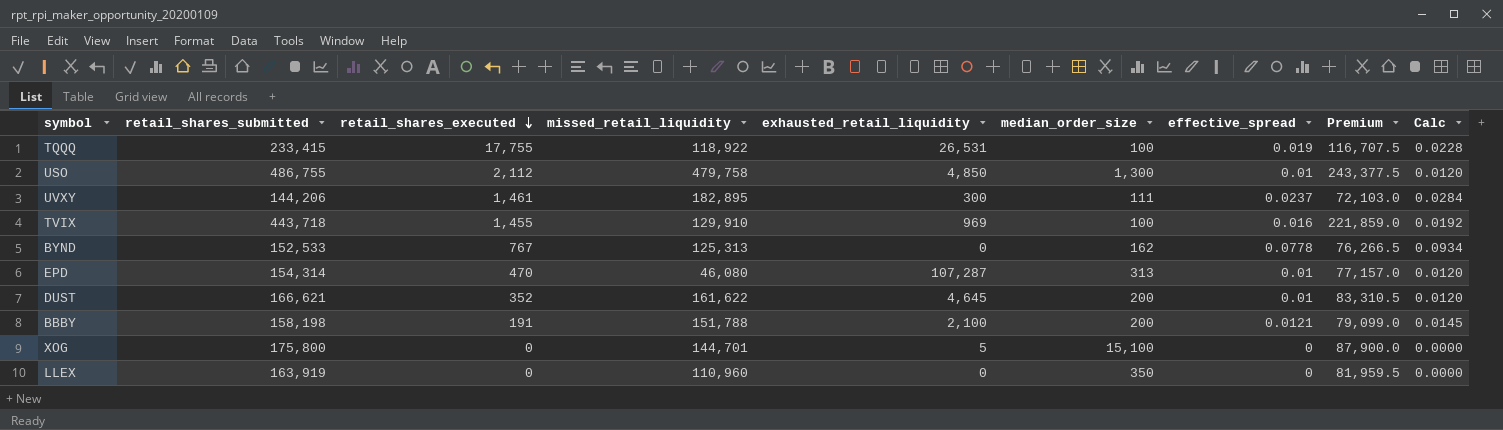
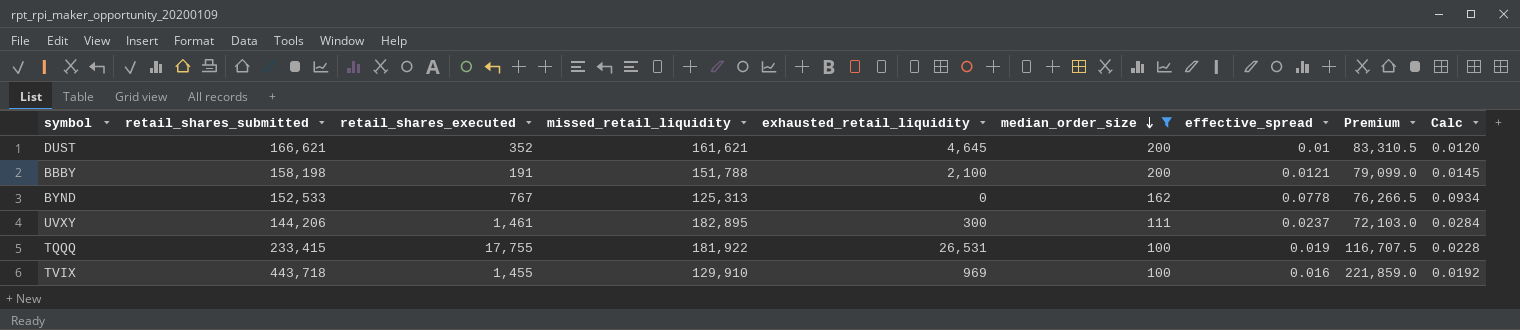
filter: none -> median_order_size <= 200
row order: retail_shares_executed descending -> median_order_size descending
DUST | missed_retail_liquidity: 161,622 -> 161,621
TQQQ | missed_retail_liquidity: 118,922 -> 181,922

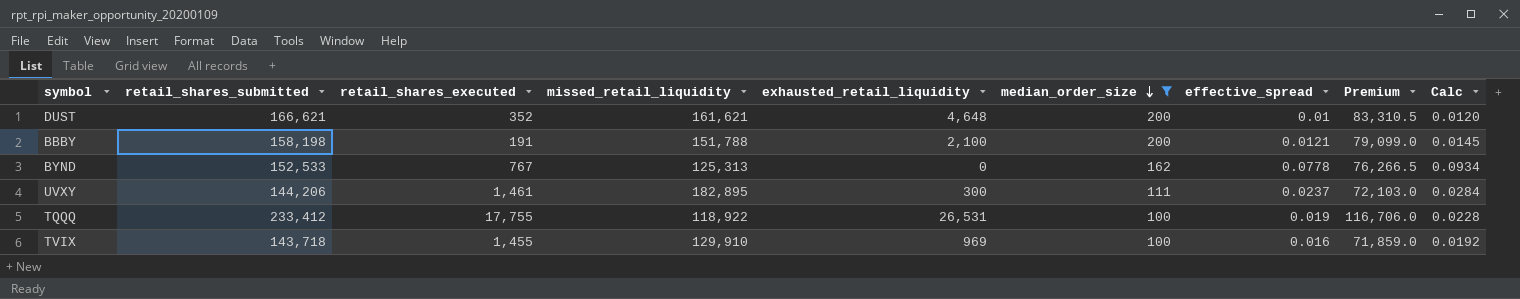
DUST | exhausted_retail_liquidity: 4,645 -> 4,648
TQQQ | retail_shares_submitted: 233,415 -> 233,412
TQQQ | missed_retail_liquidity: 181,922 -> 118,922
TQQQ | Premium: 116,707.5 -> 116,706.0
TVIX | retail_shares_submitted: 443,718 -> 143,718
TVIX | Premium: 221,859.0 -> 71,859.0

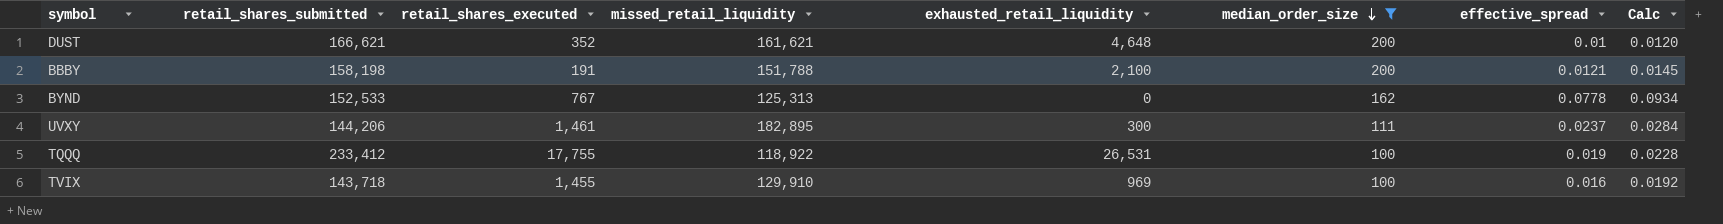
column Premium | formula: [retail_shares_submitted] * 0.5 -> none

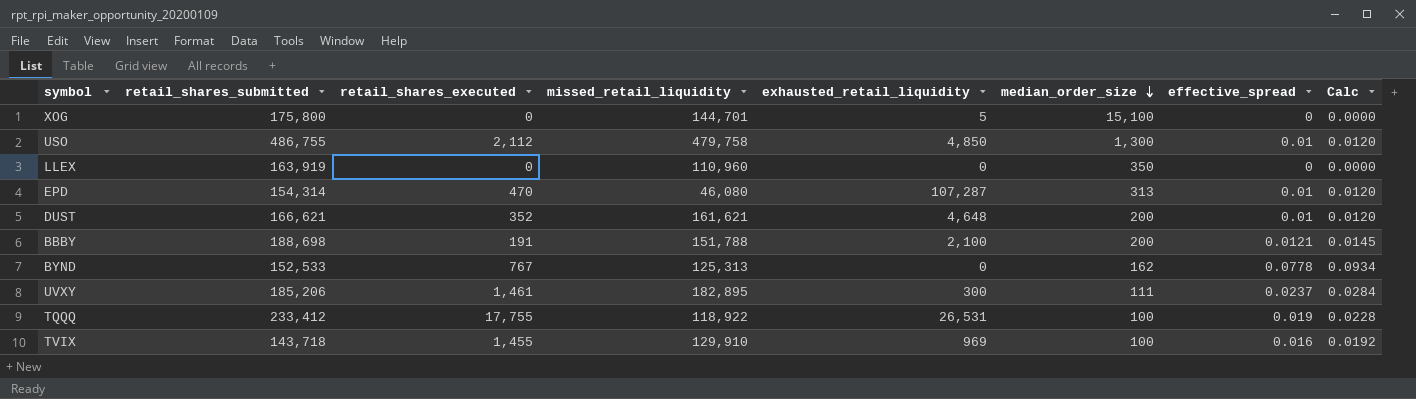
filter: median_order_size <= 200 -> none
BBBY | retail_shares_submitted: 158,198 -> 188,698
UVXY | retail_shares_submitted: 144,206 -> 185,206

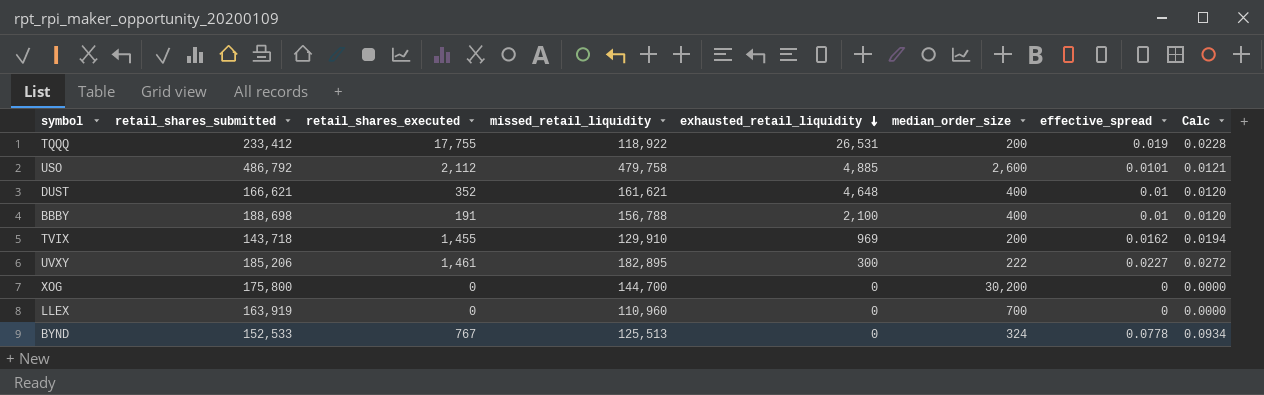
row order: median_order_size descending -> exhausted_retail_liquidity descending
row EPD: 154,314 | 470 | 46,080 | 107,287 | 313 | 0.01 | 0.0120 -> none
TQQQ | median_order_size: 100 -> 200
USO | retail_shares_submitted: 486,755 -> 486,792
USO | exhausted_retail_liquidity: 4,850 -> 4,885
USO | median_order_size: 1,300 -> 2,600
USO | effective_spread: 0.01 -> 0.0101
USO | Calc: 0.0120 -> 0.0121
DUST | median_order_size: 200 -> 400
BBBY | missed_retail_liquidity: 151,788 -> 156,788
BBBY | median_order_size: 200 -> 400
BBBY | effective_spread: 0.0121 -> 0.01
BBBY | Calc: 0.0145 -> 0.0120
TVIX | median_order_size: 100 -> 200
TVIX | effective_spread: 0.016 -> 0.0162
TVIX | Calc: 0.0192 -> 0.0194
UVXY | median_order_size: 111 -> 222
UVXY | effective_spread: 0.0237 -> 0.0227
UVXY | Calc: 0.0284 -> 0.0272
XOG | missed_retail_liquidity: 144,701 -> 144,700
XOG | exhausted_retail_liquidity: 5 -> 0
XOG | median_order_size: 15,100 -> 30,200
LLEX | median_order_size: 350 -> 700
BYND | missed_retail_liquidity: 125,313 -> 125,513
BYND | median_order_size: 162 -> 324

